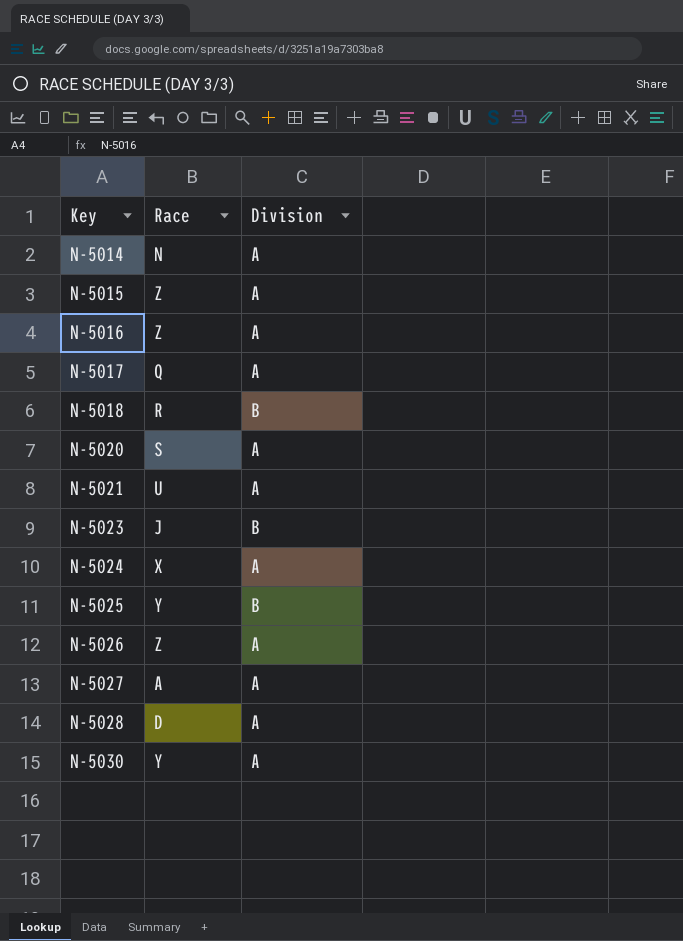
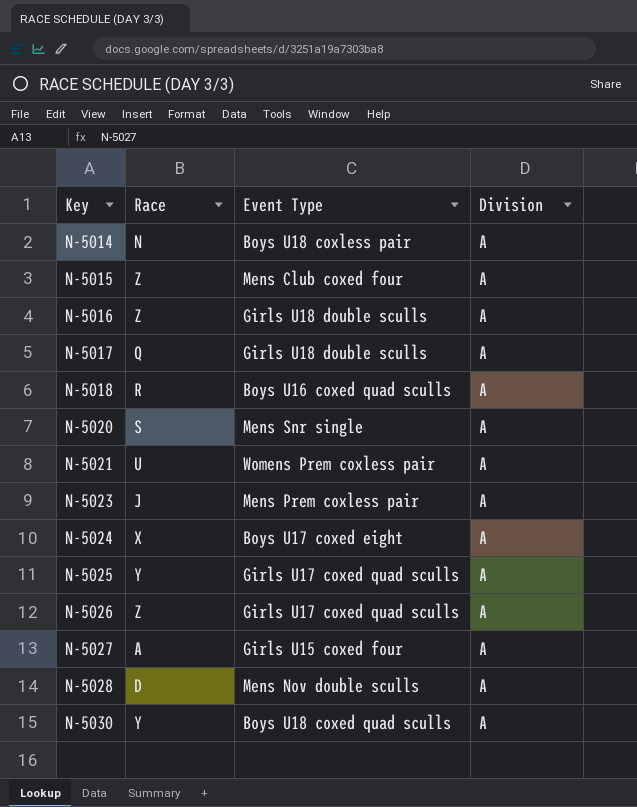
column Event Type | position: none -> 3
N-5018 | Division: B -> A
N-5023 | Division: B -> A
N-5025 | Division: B -> A

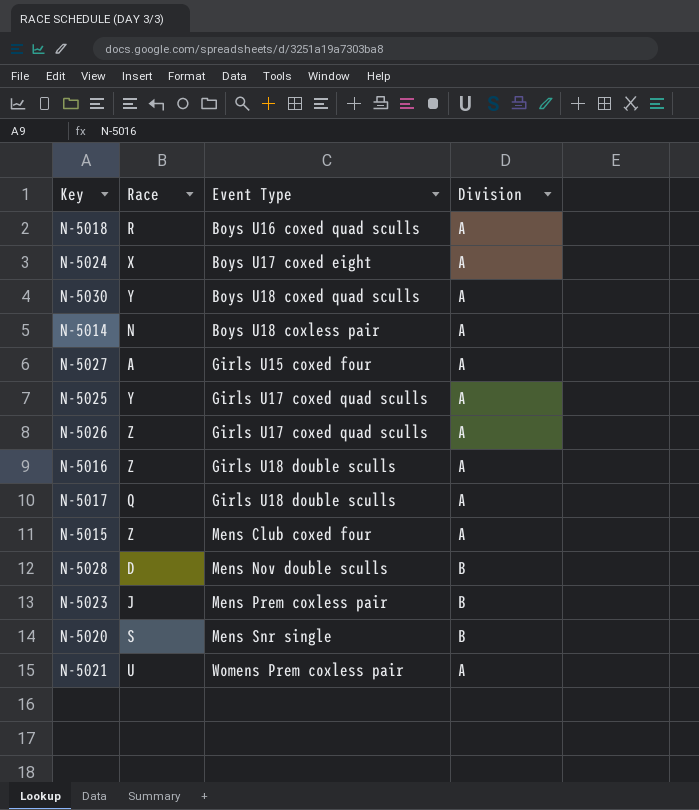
row order: Key ascending -> Event Type ascending
N-5028 | Division: A -> B
N-5023 | Division: A -> B
N-5020 | Division: A -> B

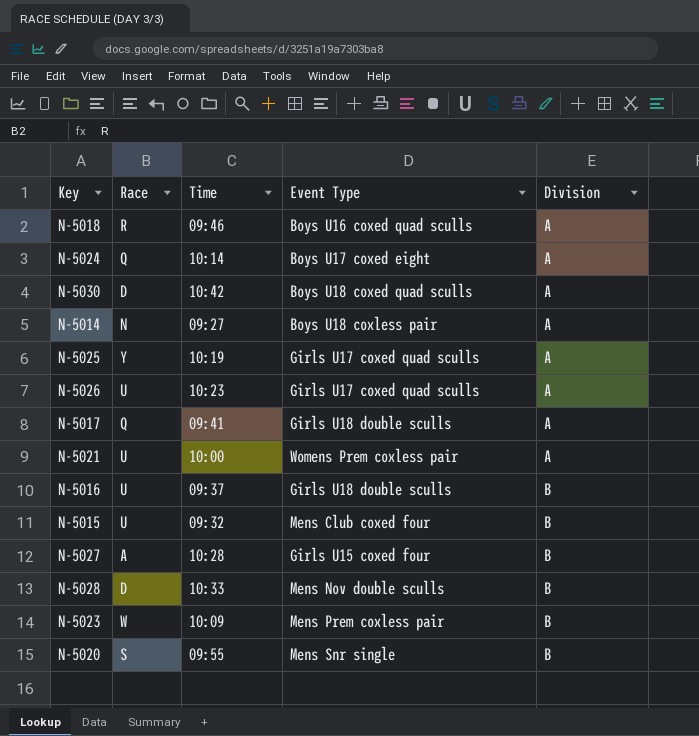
row order: Event Type ascending -> Division ascending
column Time | position: none -> 3
N-5024 | Race: X -> Q
N-5030 | Race: Y -> D
N-5026 | Race: Z -> U
N-5016 | Race: Z -> U
N-5016 | Division: A -> B
N-5015 | Race: Z -> U
N-5015 | Division: A -> B
N-5027 | Division: A -> B
N-5023 | Race: J -> W

